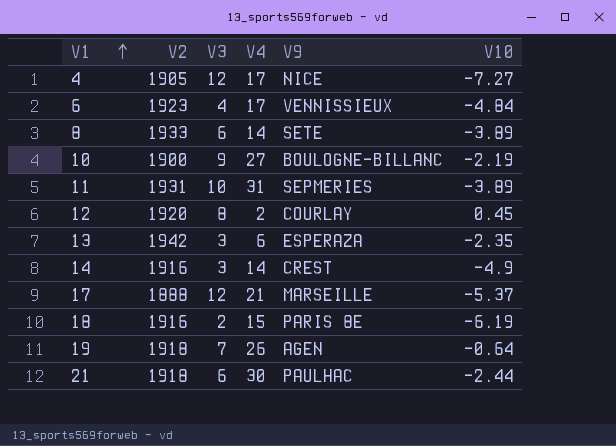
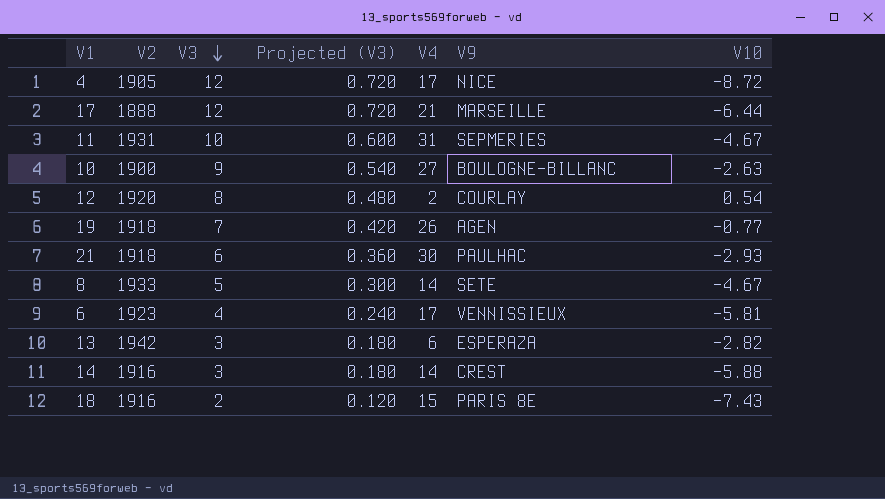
row order: V1 ascending -> V3 descending
column Projected (V3) | formula: none -> [V3] * 0.06
4 | V10: -7.27 -> -8.72
17 | V10: -5.37 -> -6.44
11 | V10: -3.89 -> -4.67
10 | V10: -2.19 -> -2.63
12 | V10: 0.45 -> 0.54
19 | V10: -0.64 -> -0.77
21 | V10: -2.44 -> -2.93
8 | V3: 6 -> 5
8 | V10: -3.89 -> -4.67
6 | V10: -4.84 -> -5.81
13 | V10: -2.35 -> -2.82
14 | V10: -4.9 -> -5.88
18 | V10: -6.19 -> -7.43

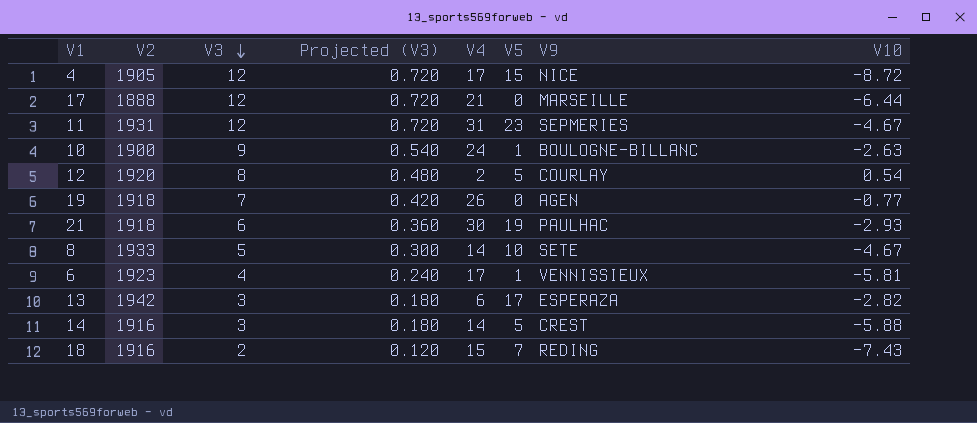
column V5 | position: none -> 6
11 | V3: 10 -> 12
11 | Projected (V3): 0.600 -> 0.720
10 | V4: 27 -> 24
18 | V9: PARIS 8E -> REDING

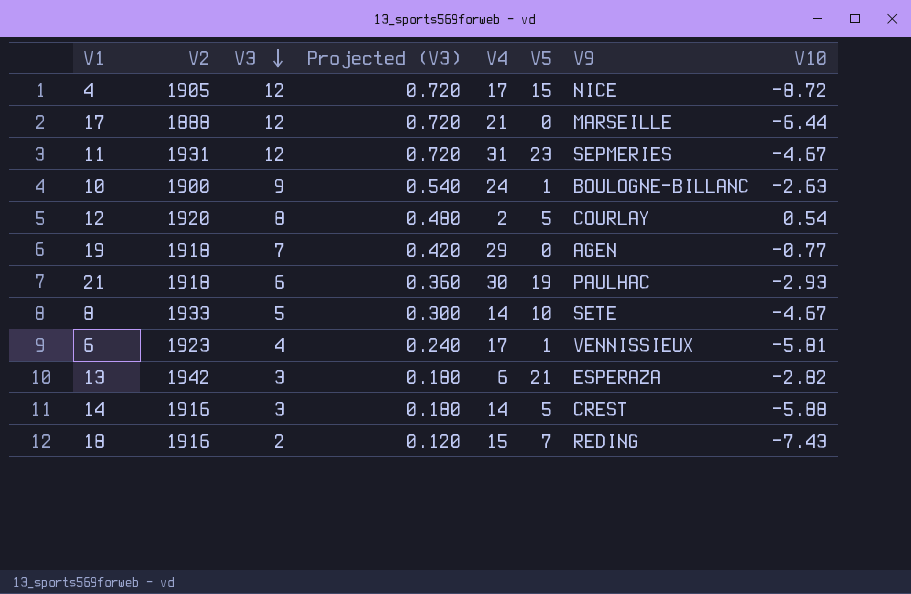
19 | V4: 26 -> 29
13 | V5: 17 -> 21

